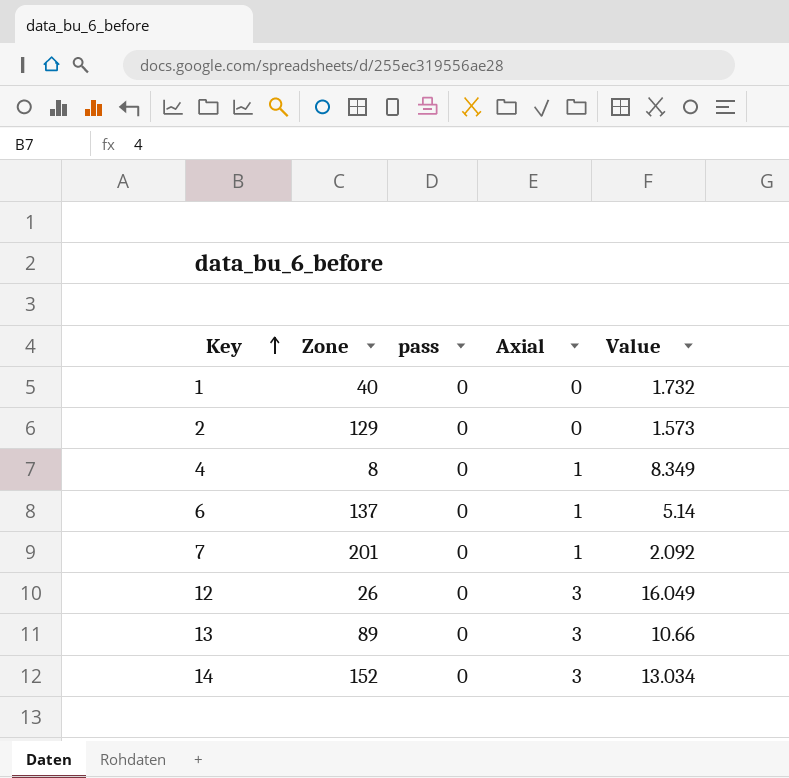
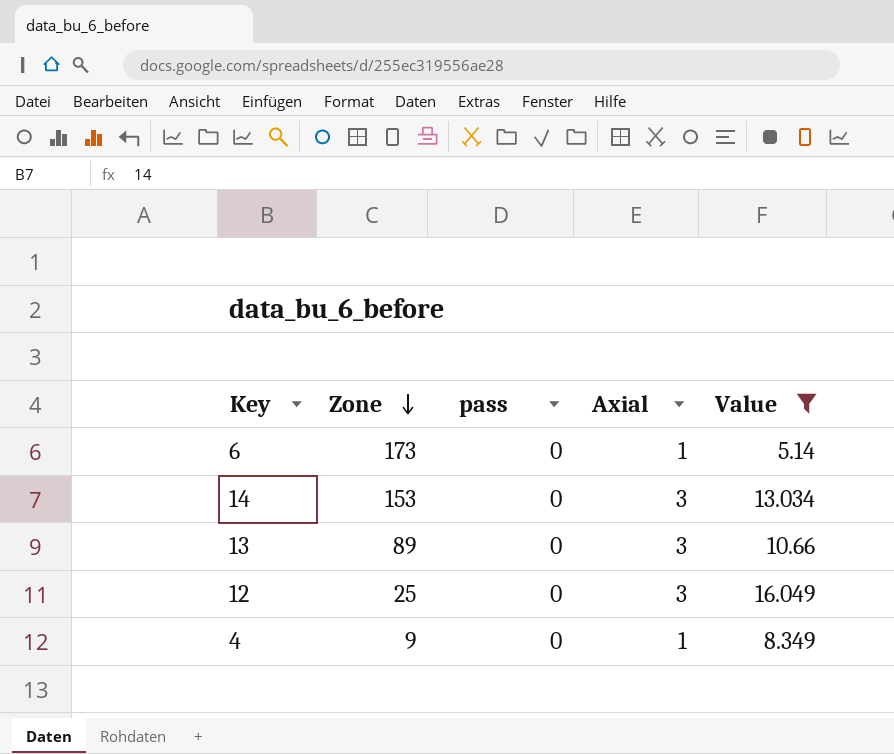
filter: none -> Value >= 5.14
row order: Key ascending -> Zone descending
6 | Zone: 137 -> 173
14 | Zone: 152 -> 153
12 | Zone: 26 -> 25
4 | Zone: 8 -> 9

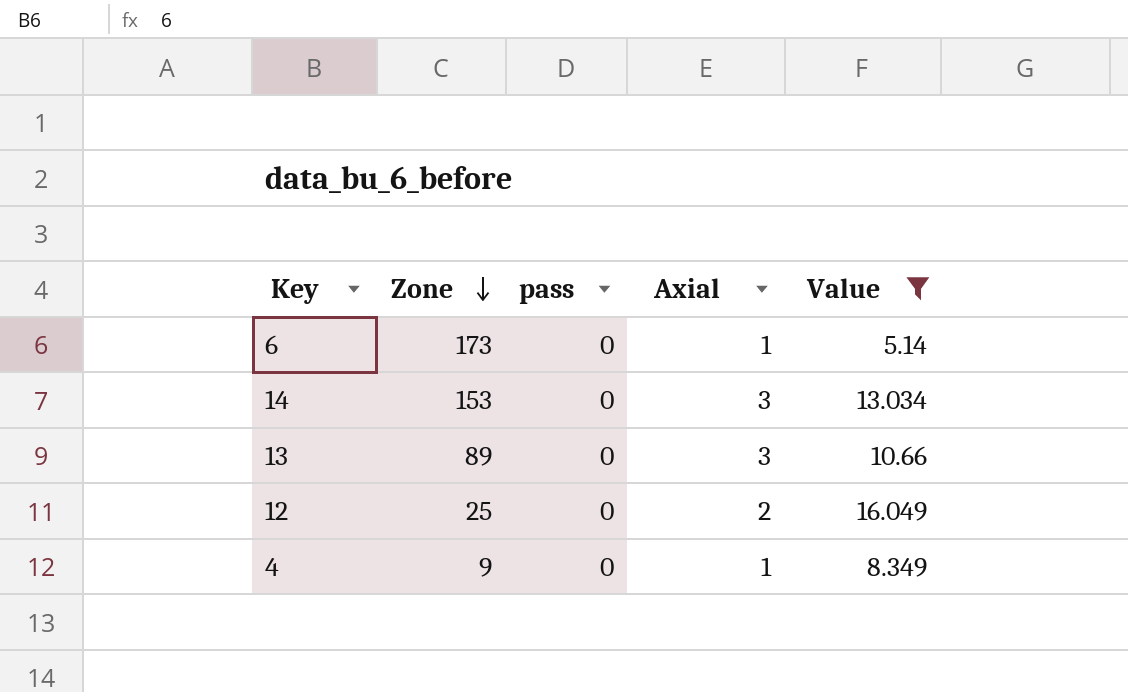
12 | Axial: 3 -> 2

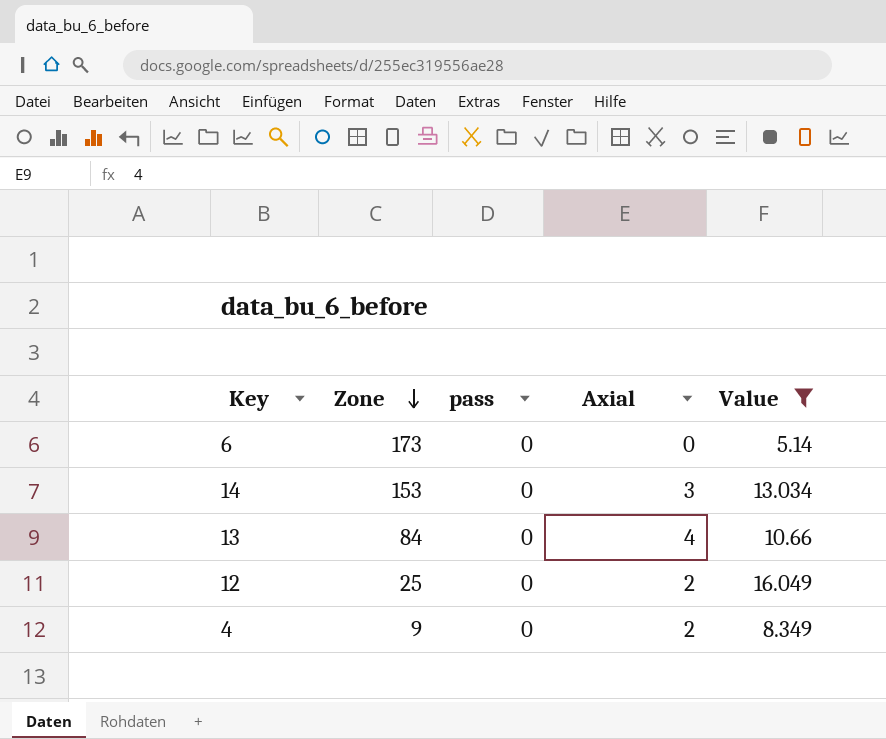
6 | Axial: 1 -> 0
13 | Zone: 89 -> 84
13 | Axial: 3 -> 4
4 | Axial: 1 -> 2

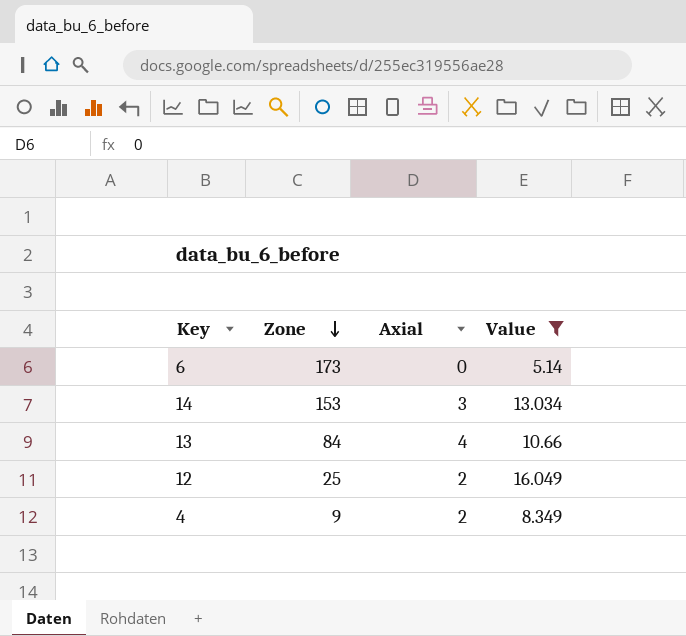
column pass | position: 3 -> none

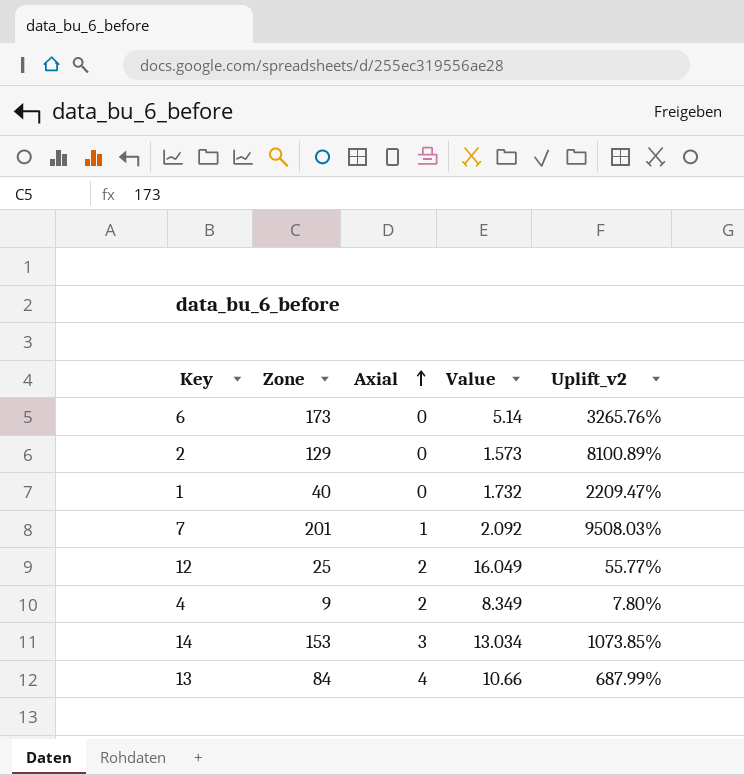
filter: Value >= 5.14 -> none
row order: Zone descending -> Axial ascending
column Uplift_v2 | formula: none -> ([Zone] - [Value]) / [Value]

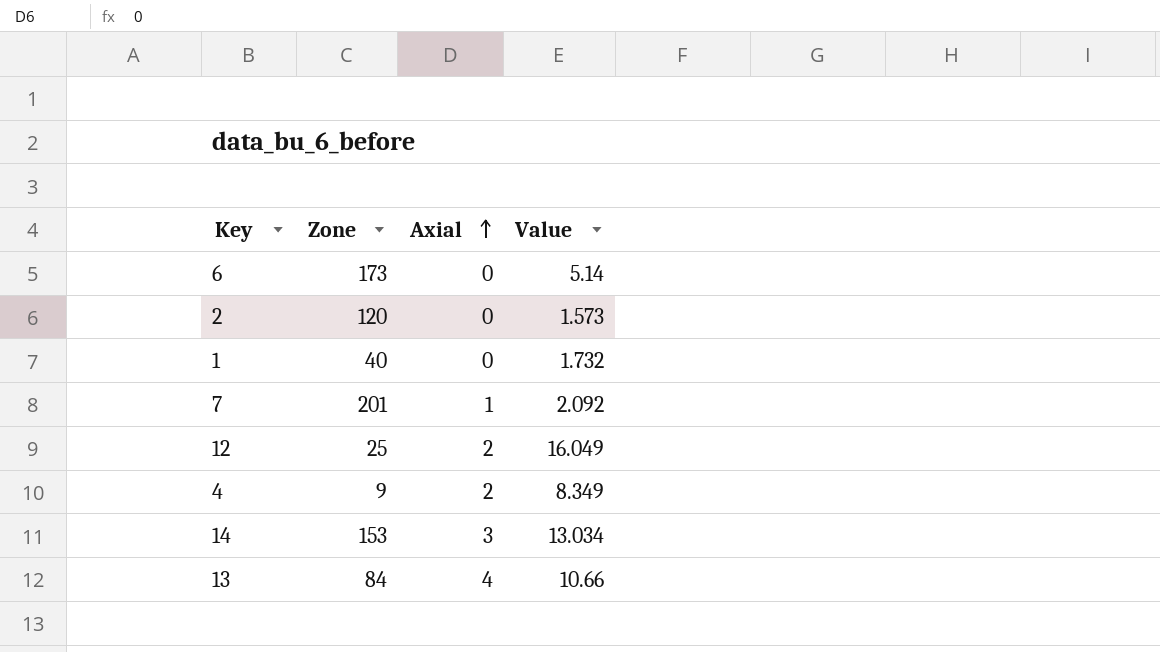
column Uplift_v2 | formula: ([Zone] - [Value]) / [Value] -> none
2 | Zone: 129 -> 120

